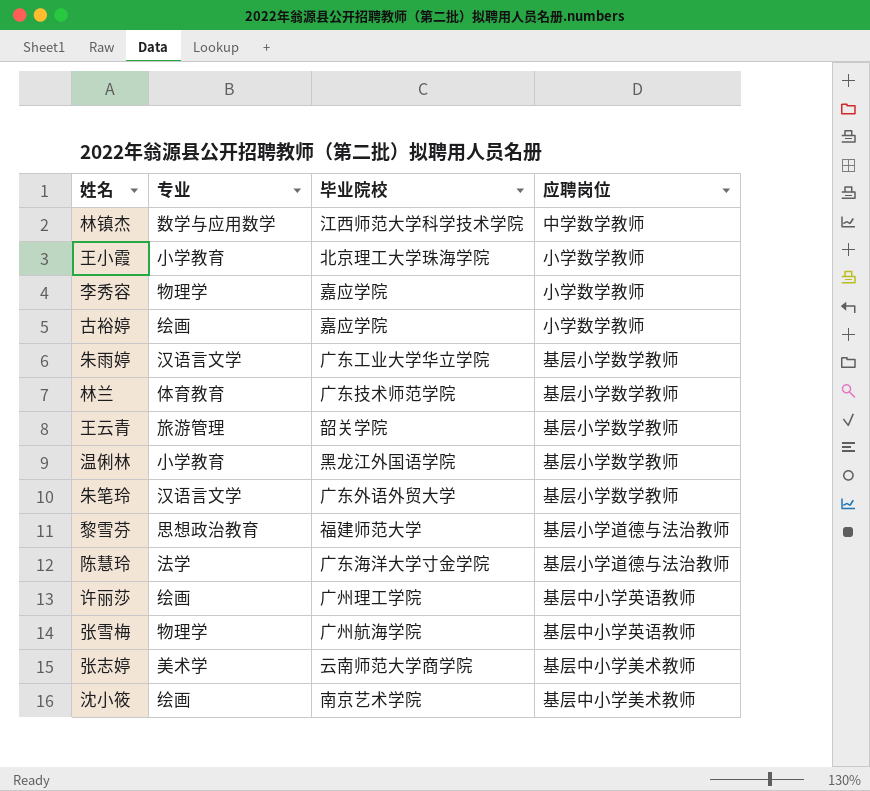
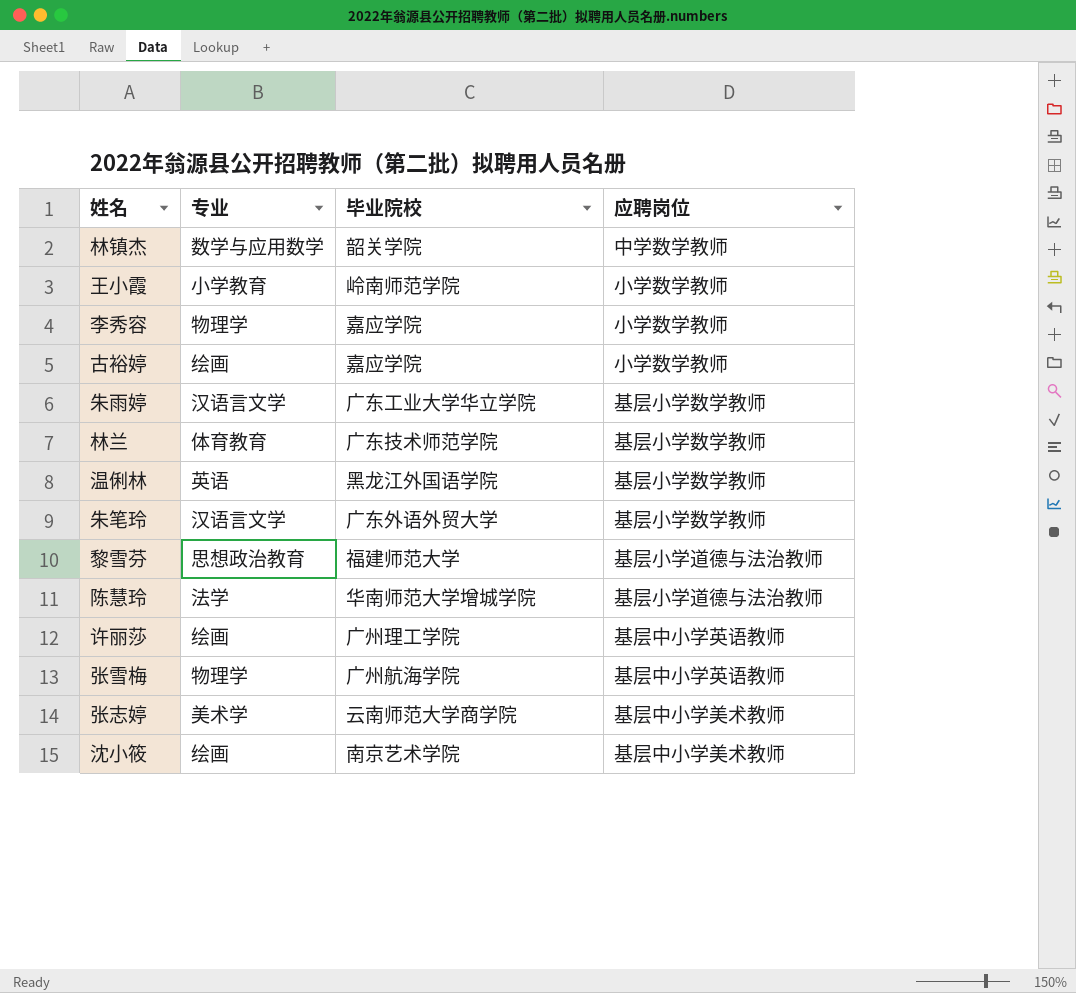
row 王云青: 旅游管理 | 韶关学院 | 基层小学数学教师 -> none
林镇杰 | 毕业院校: 江西师范大学科学技术学院 -> 韶关学院
王小霞 | 毕业院校: 北京理工大学珠海学院 -> 岭南师范学院
温俐林 | 专业: 小学教育 -> 英语
陈慧玲 | 毕业院校: 广东海洋大学寸金学院 -> 华南师范大学增城学院

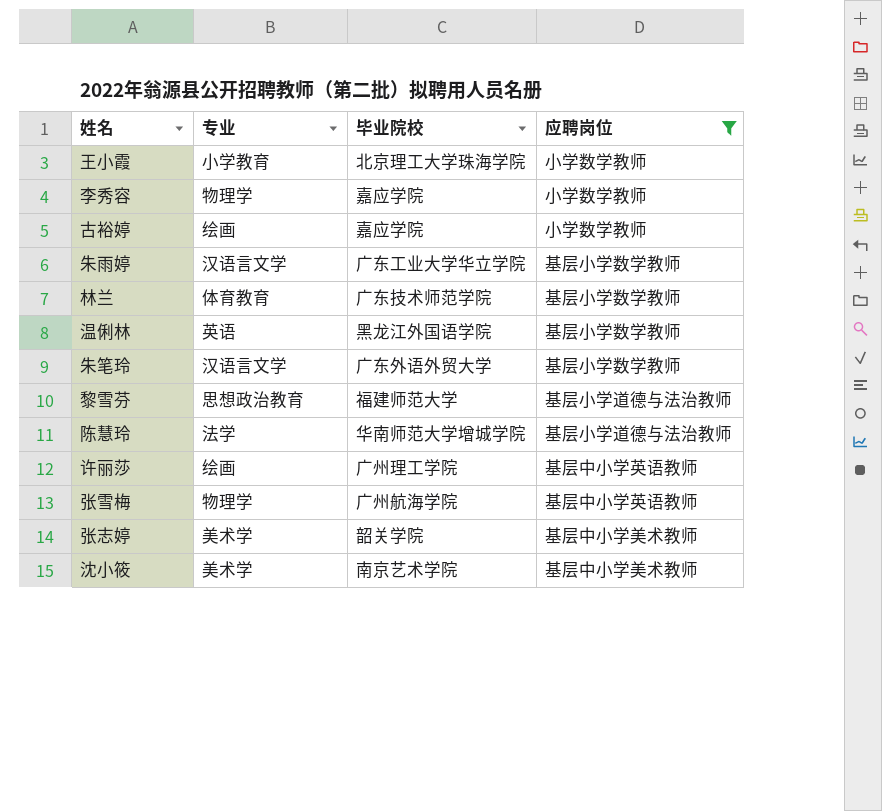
filter: none -> 应聘岗位 != 中学数学教师
王小霞 | 毕业院校: 岭南师范学院 -> 北京理工大学珠海学院
张志婷 | 毕业院校: 云南师范大学商学院 -> 韶关学院
沈小筱 | 专业: 绘画 -> 美术学

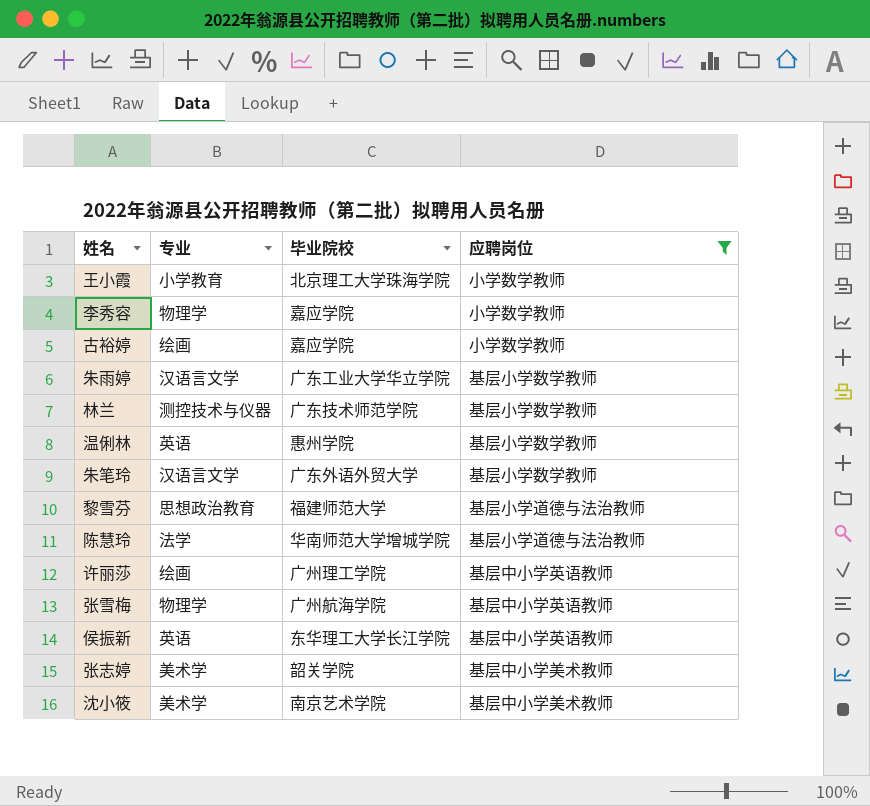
林兰 | 专业: 体育教育 -> 测控技术与仪器
温俐林 | 毕业院校: 黑龙江外国语学院 -> 惠州学院
row 侯振新: none -> 英语 | 东华理工大学长江学院 | 基层中小学英语教师

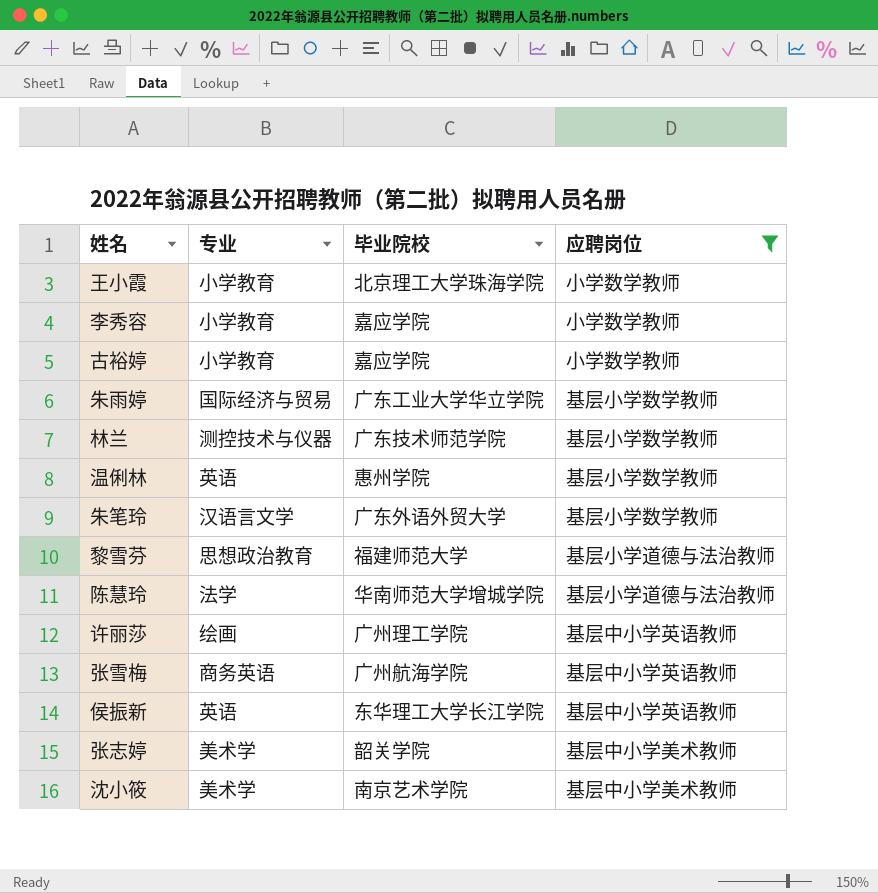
李秀容 | 专业: 物理学 -> 小学教育
古裕婷 | 专业: 绘画 -> 小学教育
朱雨婷 | 专业: 汉语言文学 -> 国际经济与贸易
张雪梅 | 专业: 物理学 -> 商务英语

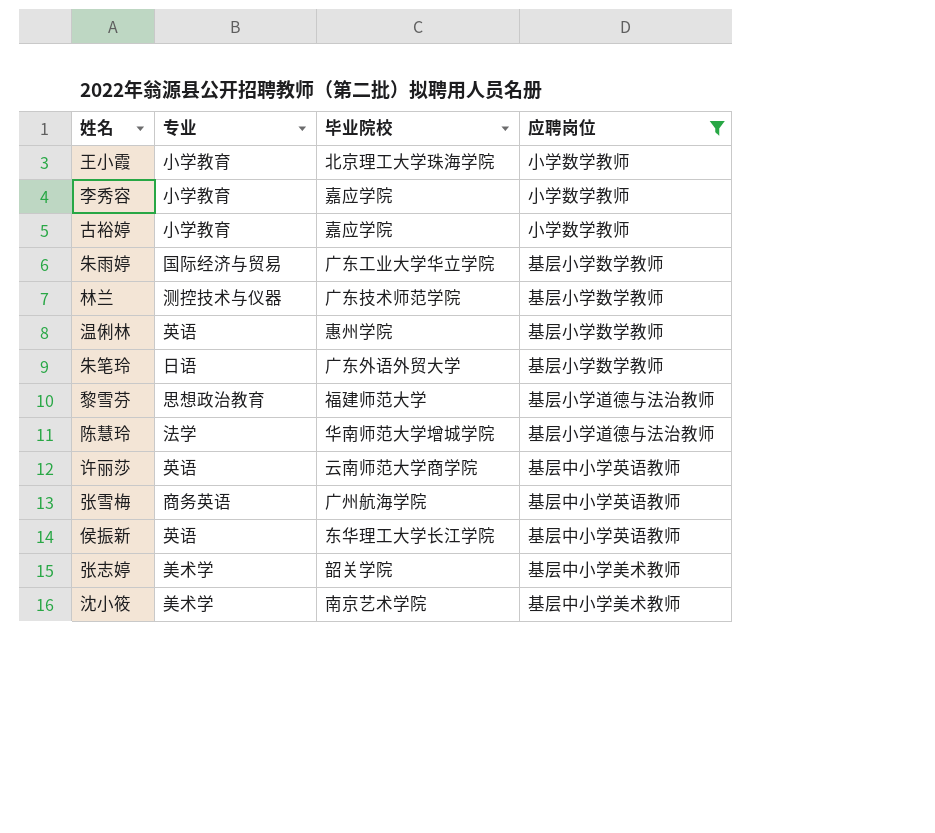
朱笔玲 | 专业: 汉语言文学 -> 日语
许丽莎 | 专业: 绘画 -> 英语
许丽莎 | 毕业院校: 广州理工学院 -> 云南师范大学商学院

